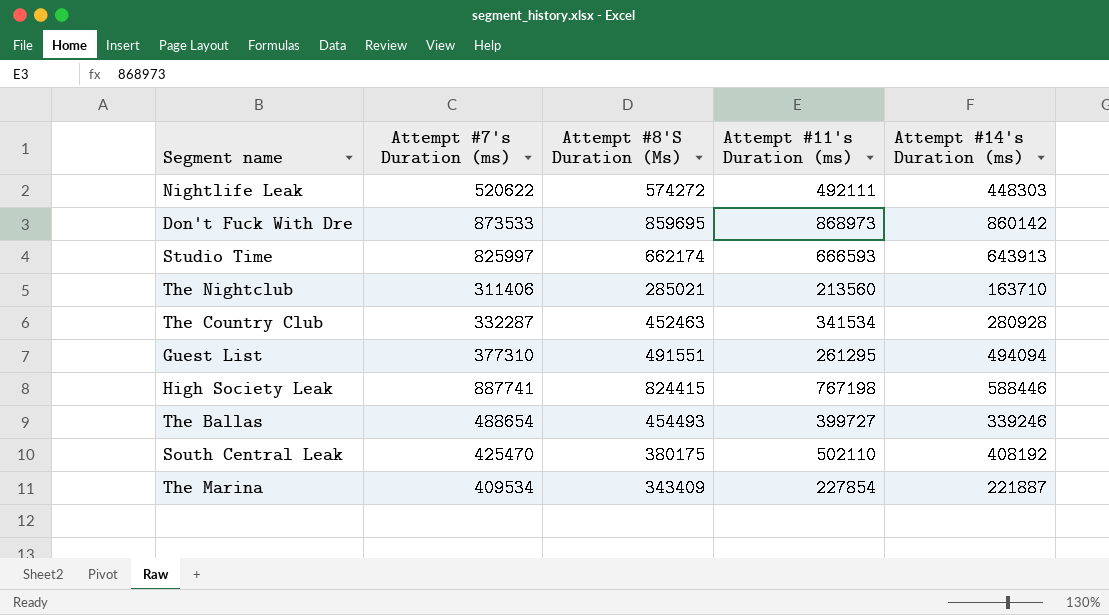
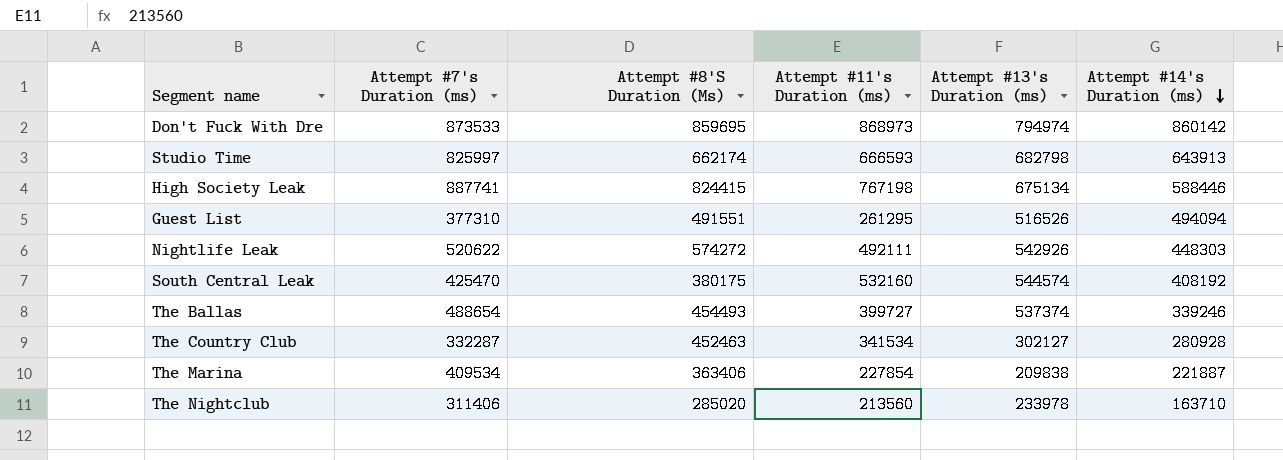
row order: none -> Attempt #14's Duration (ms) descending
column Attempt #13's Duration (ms) | position: none -> 5
South Central Leak | Attempt #11's Duration (ms): 502110 -> 532160
The Marina | Attempt #8'S Duration (Ms): 343409 -> 363406
The Nightclub | Attempt #8'S Duration (Ms): 285021 -> 285020

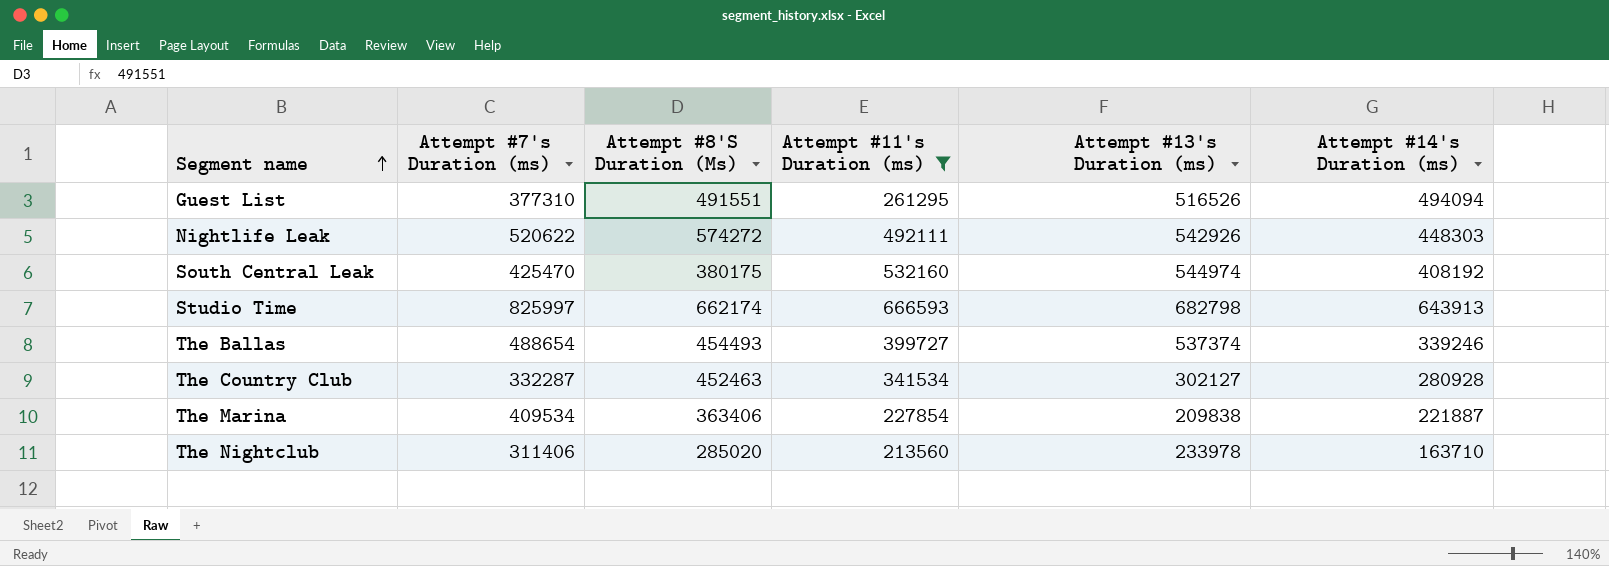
filter: none -> Attempt #11's Duration (ms) <= 666593
row order: Attempt #14's Duration (ms) descending -> Segment name ascending
South Central Leak | Attempt #13's Duration (ms): 544574 -> 544974

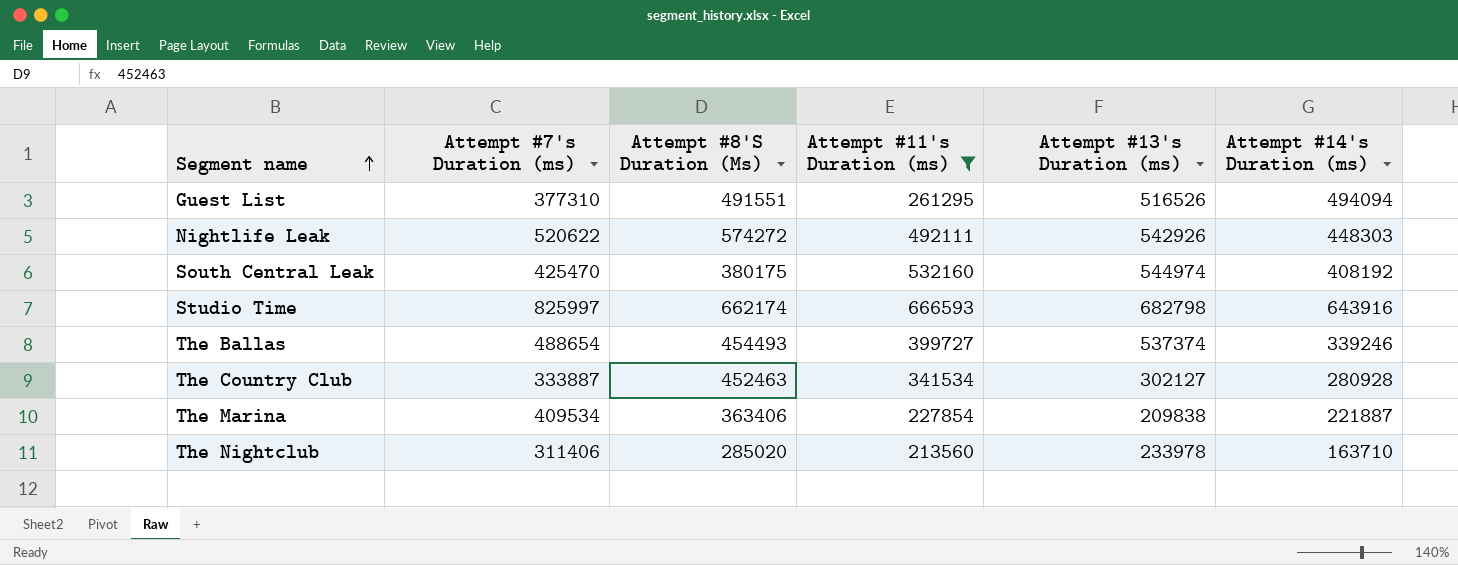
Studio Time | Attempt #14's Duration (ms): 643913 -> 643916
The Country Club | Attempt #7's Duration (ms): 332287 -> 333887

